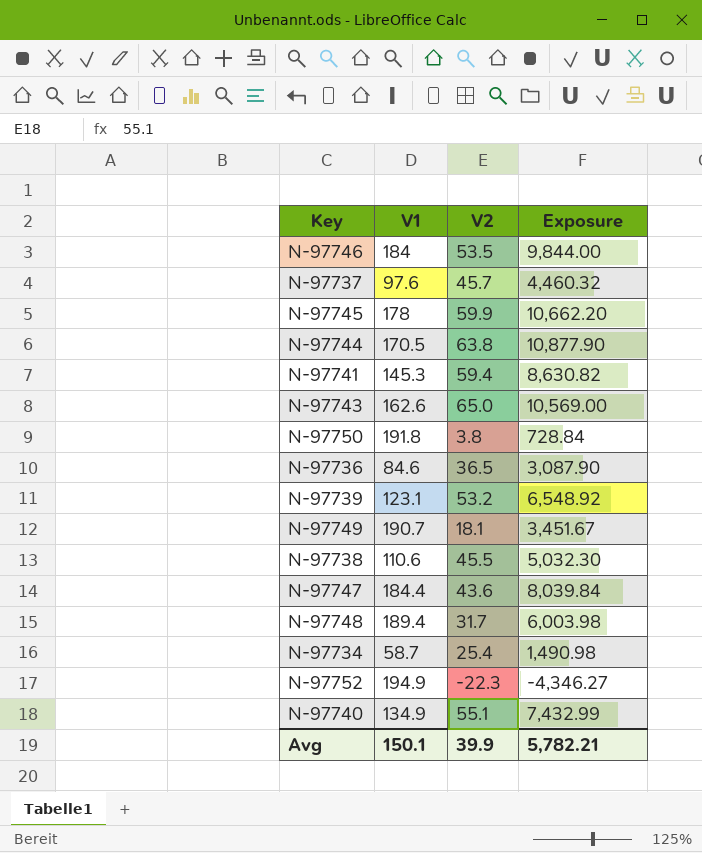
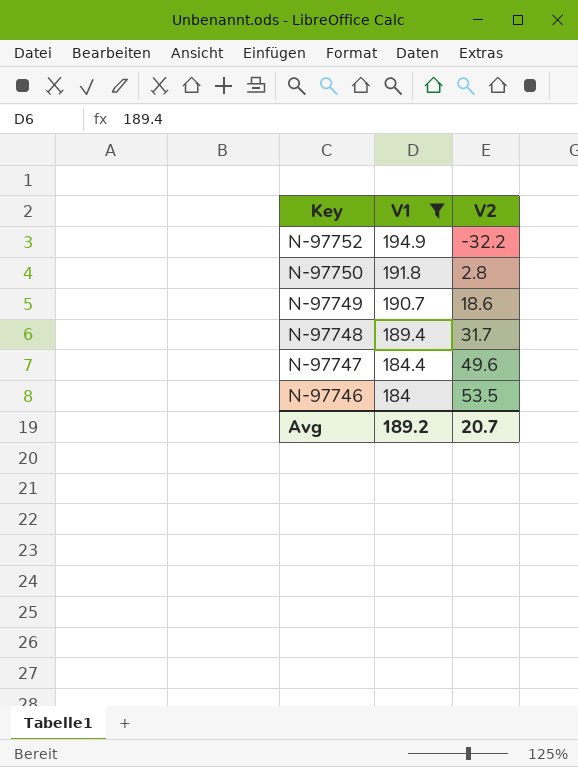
filter: none -> V1 >= 184
row order: none -> Key descending
column Exposure | formula: [V1] * [V2] -> none
N-97752 | V2: -22.3 -> -32.2
N-97750 | V2: 3.8 -> 2.8
N-97749 | V2: 18.1 -> 18.6
N-97747 | V2: 43.6 -> 49.6
Avg | V1: 150.1 -> 189.2
Avg | V2: 39.9 -> 20.7

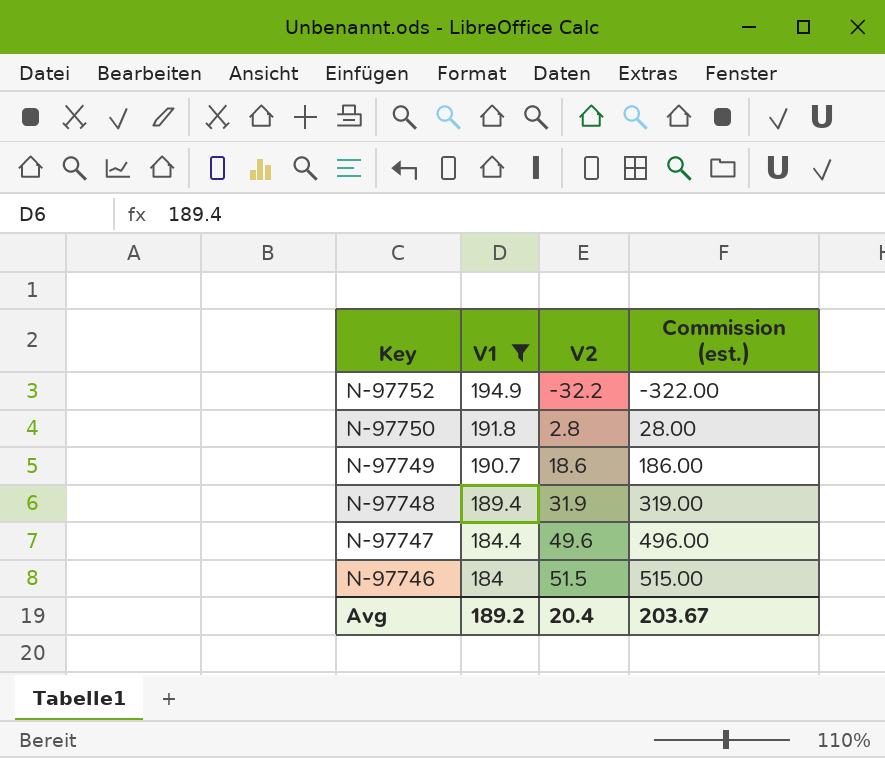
column Commission (est.) | formula: none -> [V2] * 10
N-97748 | V2: 31.7 -> 31.9
N-97746 | V2: 53.5 -> 51.5
Avg | V2: 20.7 -> 20.4

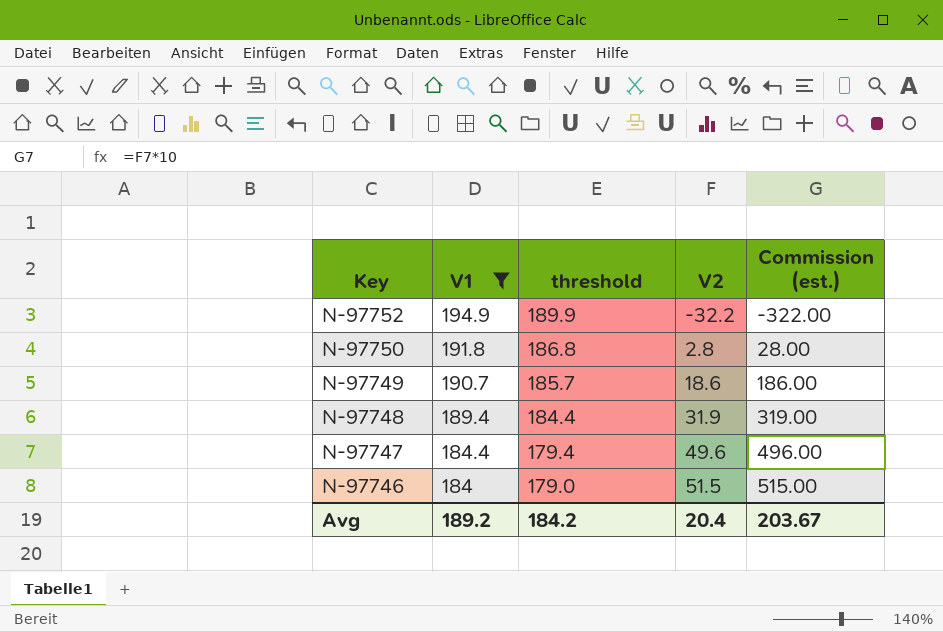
column threshold | formula: none -> [V1] - 5

